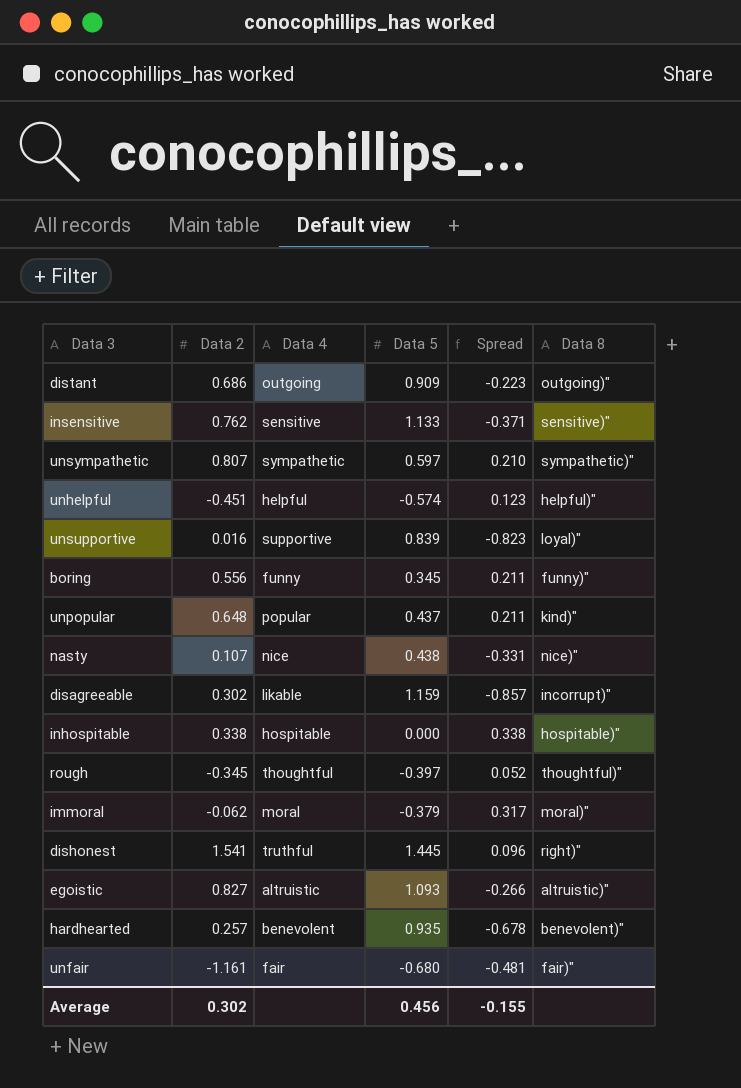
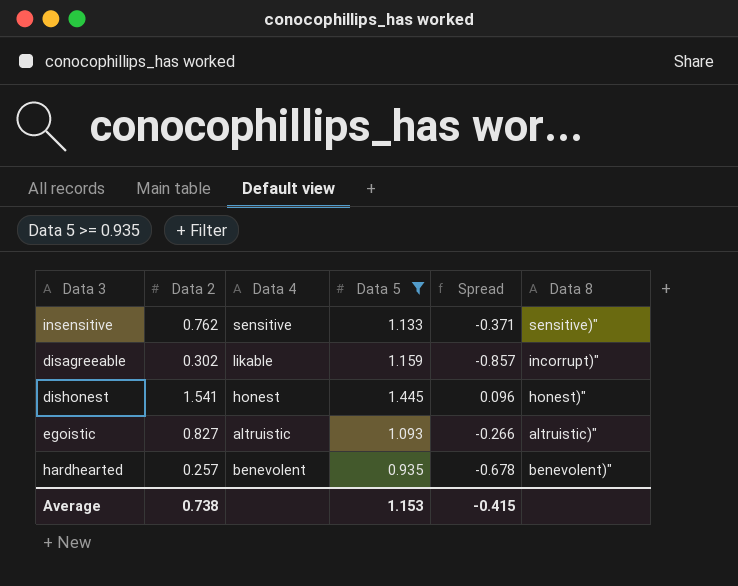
filter: none -> Data 5 >= 0.935
dishonest | Data 4: truthful -> honest
dishonest | Data 8: right)" -> honest)"
Average | Data 2: 0.302 -> 0.738
Average | Data 5: 0.456 -> 1.153
Average | Spread: -0.155 -> -0.415

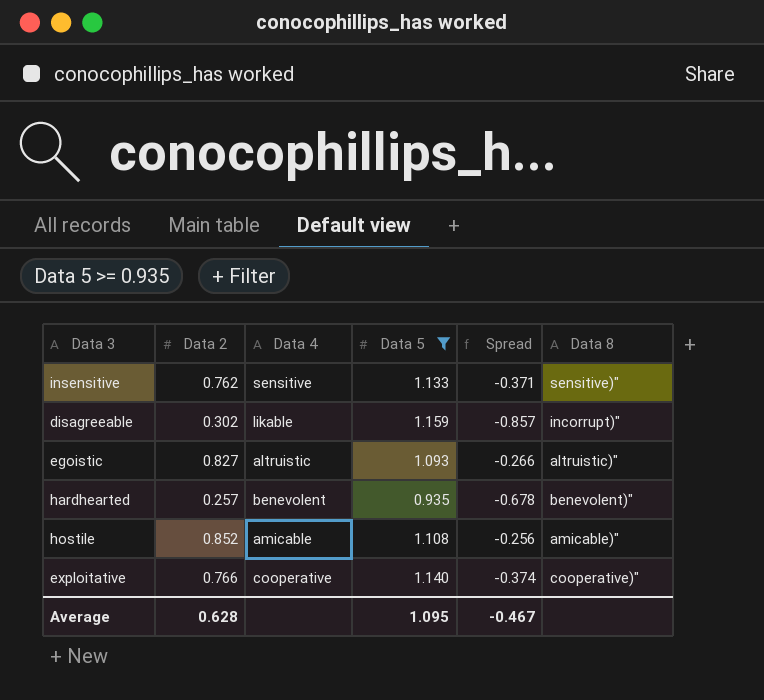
row dishonest: 1.541 | honest | 1.445 | 0.096 | honest)" -> none
row hostile: none -> 0.852 | amicable | 1.108 | -0.256 | amicable)"
row exploitative: none -> 0.766 | cooperative | 1.140 | -0.374 | cooperative)"
Average | Data 2: 0.738 -> 0.628
Average | Data 5: 1.153 -> 1.095
Average | Spread: -0.415 -> -0.467

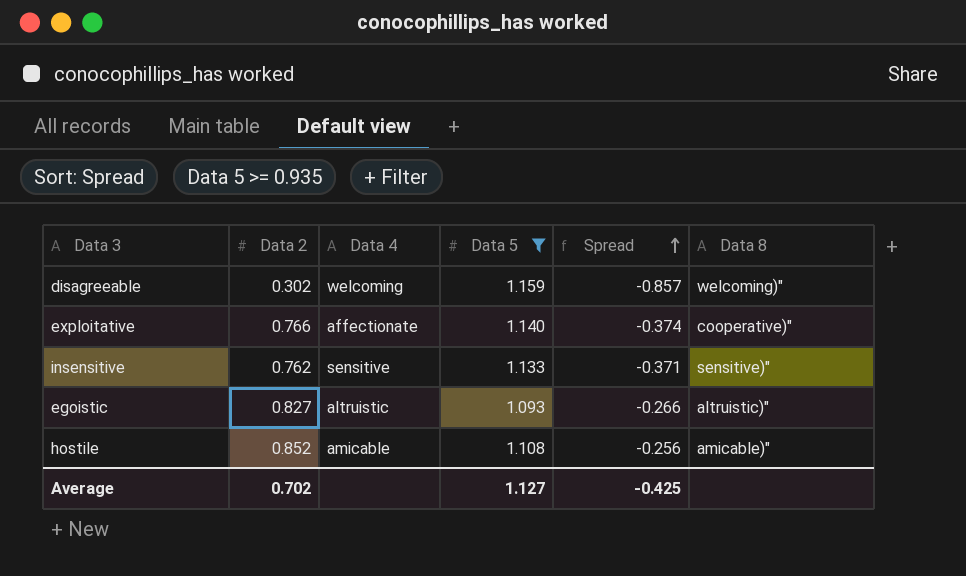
row order: none -> Spread ascending
row hardhearted: 0.257 | benevolent | 0.935 | -0.678 | benevolent)" -> none
disagreeable | Data 4: likable -> welcoming
disagreeable | Data 8: incorrupt)" -> welcoming)"
exploitative | Data 4: cooperative -> affectionate
Average | Data 2: 0.628 -> 0.702
Average | Data 5: 1.095 -> 1.127
Average | Spread: -0.467 -> -0.425

